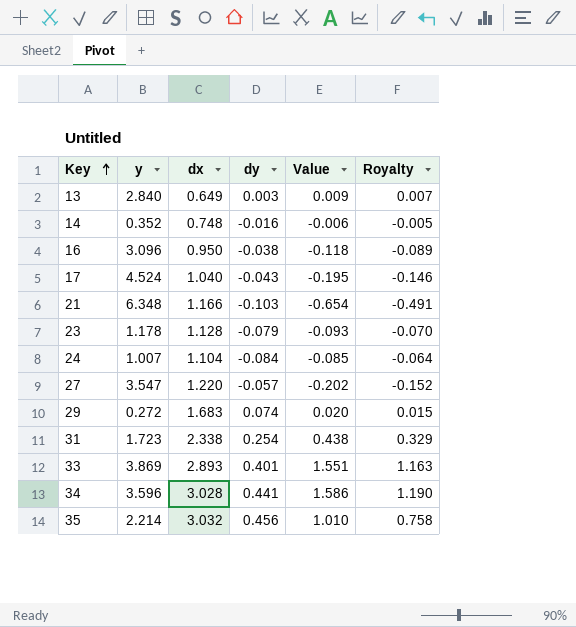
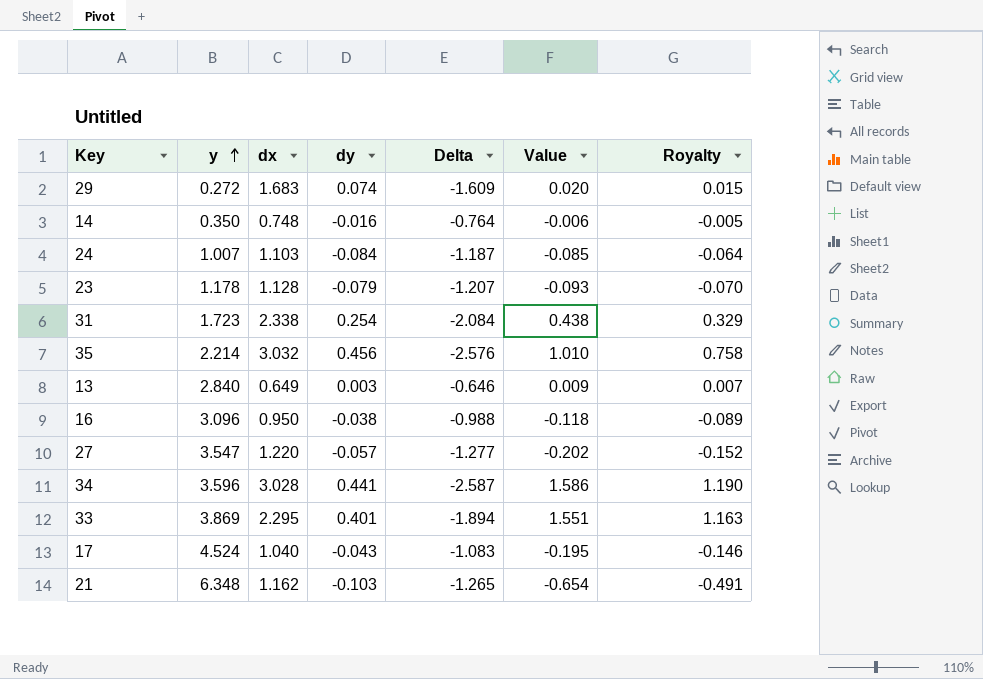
row order: Key ascending -> y ascending
column Delta | formula: none -> [dy] - [dx]
14 | y: 0.352 -> 0.350
24 | dx: 1.104 -> 1.103
33 | dx: 2.893 -> 2.295
21 | dx: 1.166 -> 1.162

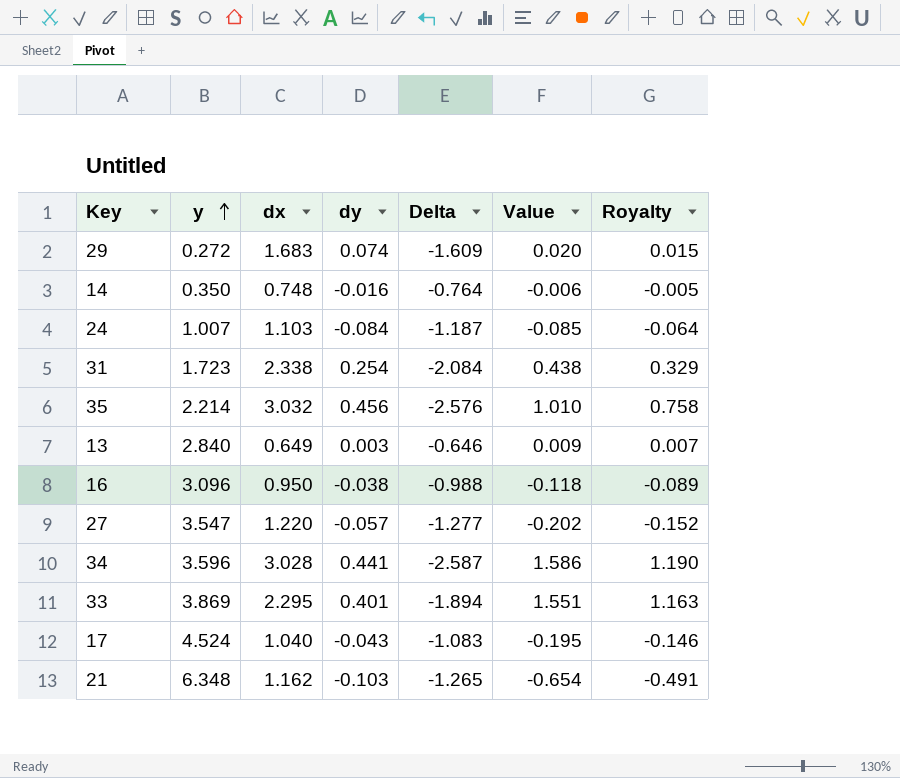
row 23: 1.178 | 1.128 | -0.079 | -1.207 | -0.093 | -0.070 -> none

